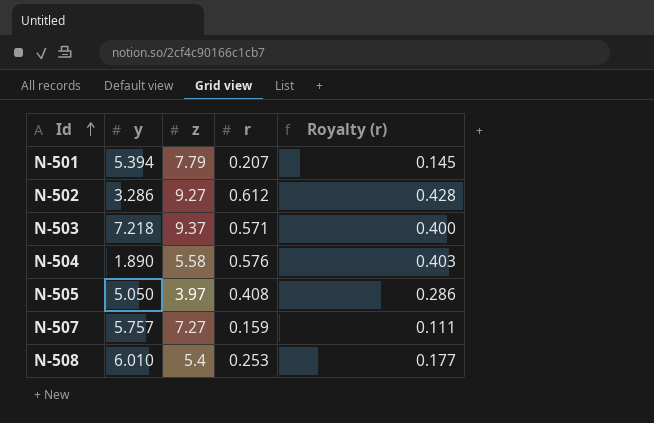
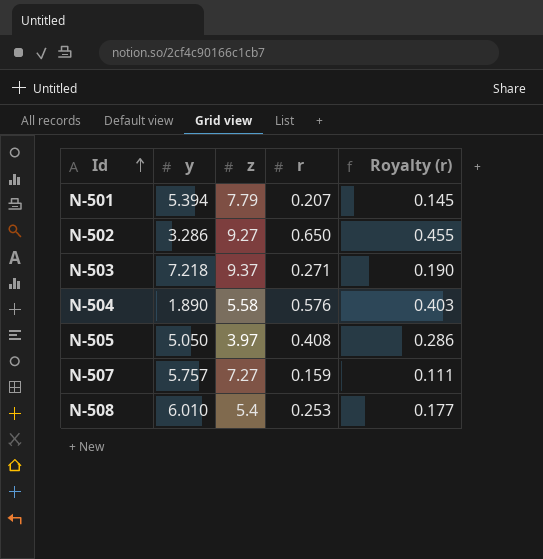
N-502 | r: 0.612 -> 0.650
N-502 | Royalty (r): 0.428 -> 0.455
N-503 | r: 0.571 -> 0.271
N-503 | Royalty (r): 0.400 -> 0.190

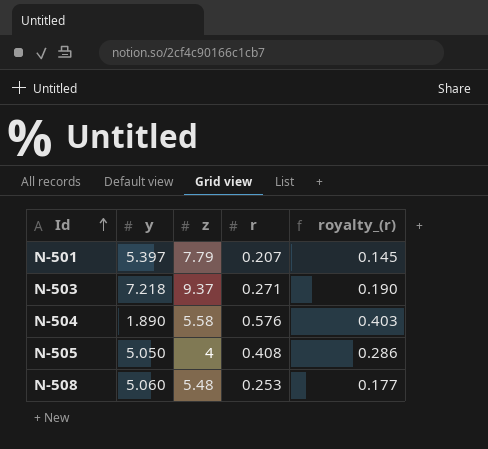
column name: Royalty (r) -> royalty_(r)
row N-502: 3.286 | 9.27 | 0.650 | 0.455 -> none
row N-507: 5.757 | 7.27 | 0.159 | 0.111 -> none
N-501 | y: 5.394 -> 5.397
N-505 | z: 3.97 -> 4
N-508 | y: 6.010 -> 5.060
N-508 | z: 5.4 -> 5.48

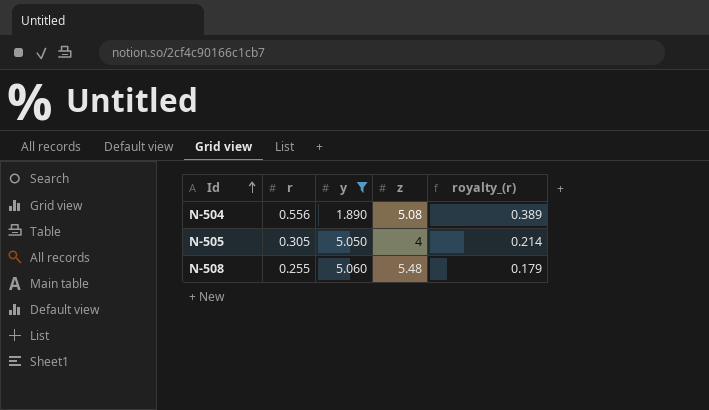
filter: none -> y <= 5.060
column r | position: 4 -> 2
N-504 | r: 0.576 -> 0.556
N-504 | z: 5.58 -> 5.08
N-504 | royalty_(r): 0.403 -> 0.389
N-505 | r: 0.408 -> 0.305
N-505 | royalty_(r): 0.286 -> 0.214
N-508 | r: 0.253 -> 0.255
N-508 | royalty_(r): 0.177 -> 0.179

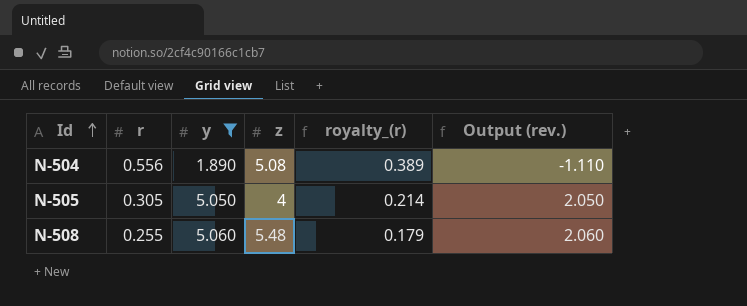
column Output (rev.) | formula: none -> [y] - 3

